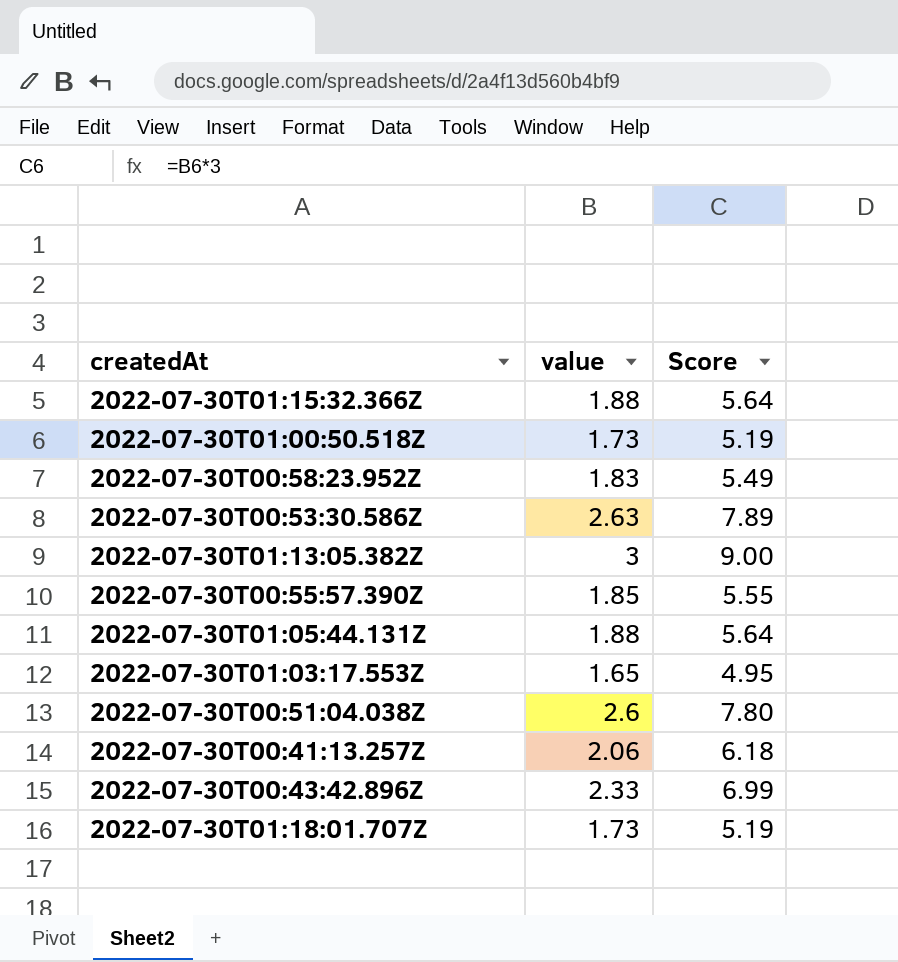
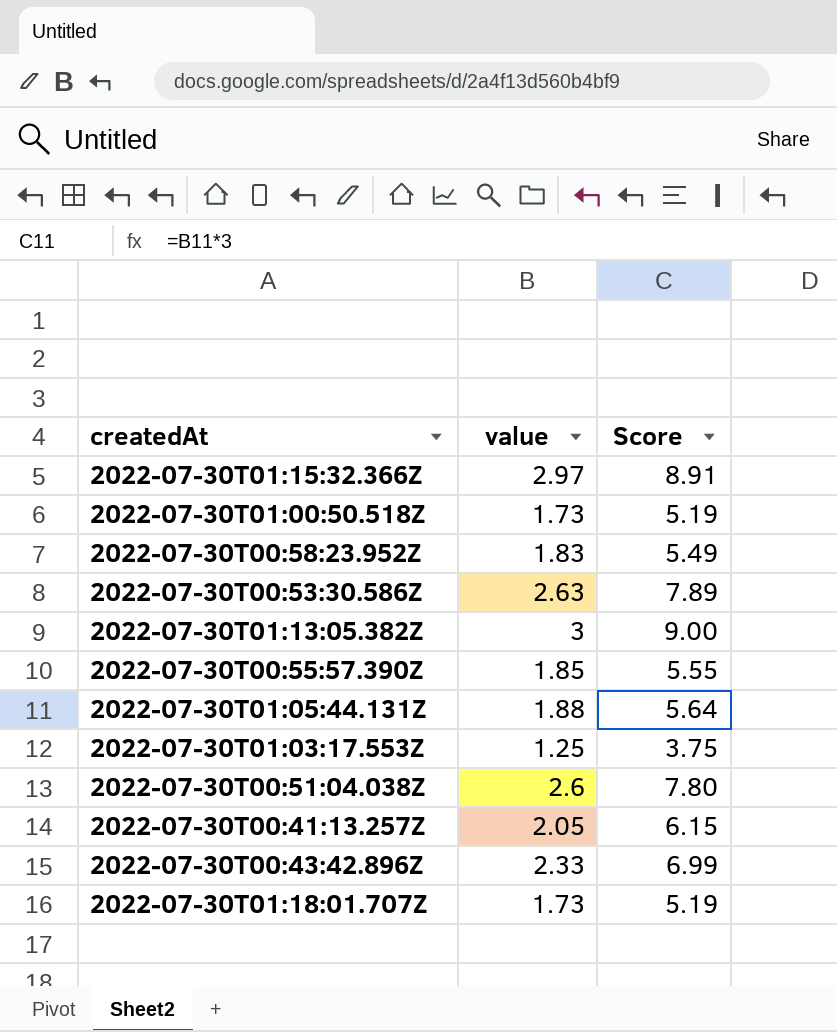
2022-07-30T01:15:32.366Z | value: 1.88 -> 2.97
2022-07-30T01:15:32.366Z | Score: 5.64 -> 8.91
2022-07-30T01:03:17.553Z | value: 1.65 -> 1.25
2022-07-30T01:03:17.553Z | Score: 4.95 -> 3.75
2022-07-30T00:41:13.257Z | value: 2.06 -> 2.05
2022-07-30T00:41:13.257Z | Score: 6.18 -> 6.15

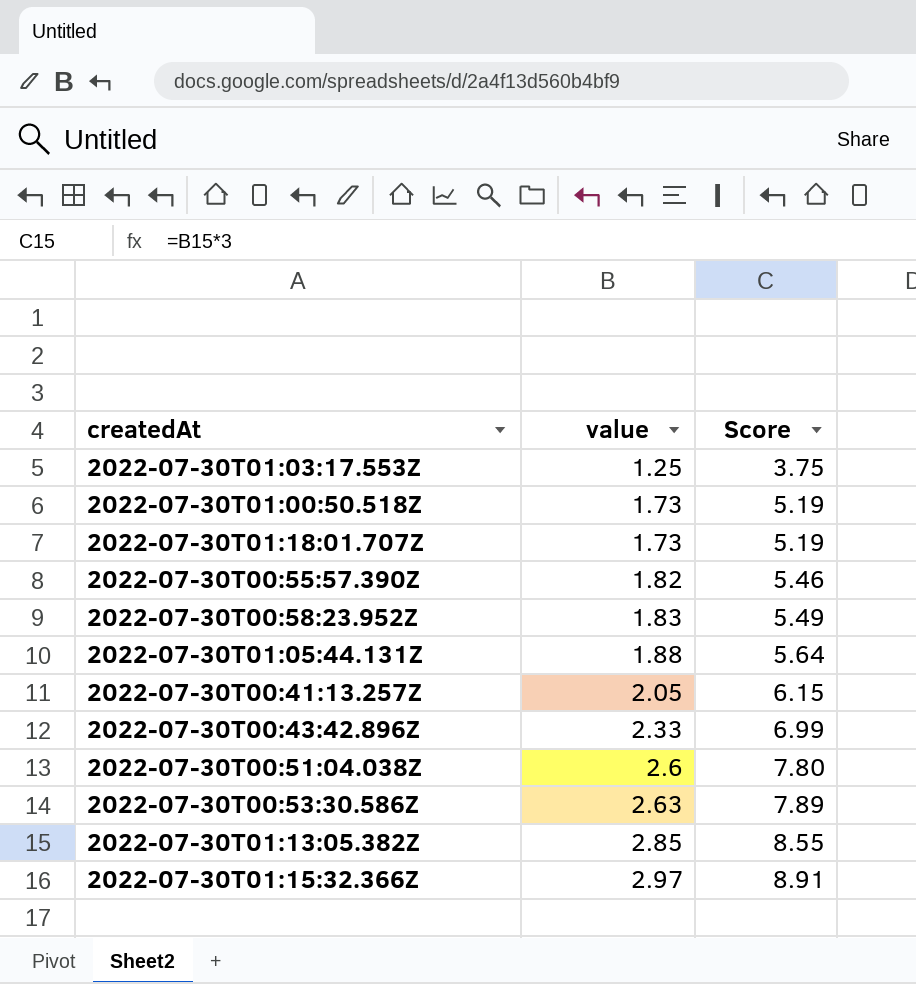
row order: none -> value ascending
2022-07-30T00:55:57.390Z | value: 1.85 -> 1.82
2022-07-30T00:55:57.390Z | Score: 5.55 -> 5.46
2022-07-30T01:13:05.382Z | value: 3 -> 2.85
2022-07-30T01:13:05.382Z | Score: 9.00 -> 8.55

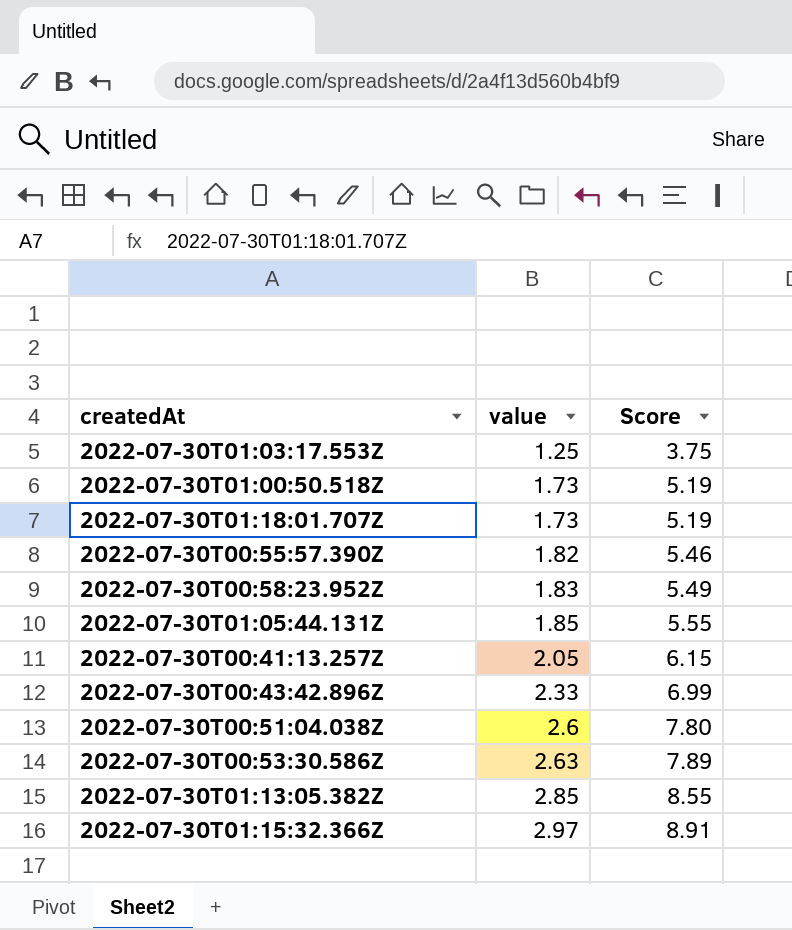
2022-07-30T01:05:44.131Z | value: 1.88 -> 1.85
2022-07-30T01:05:44.131Z | Score: 5.64 -> 5.55

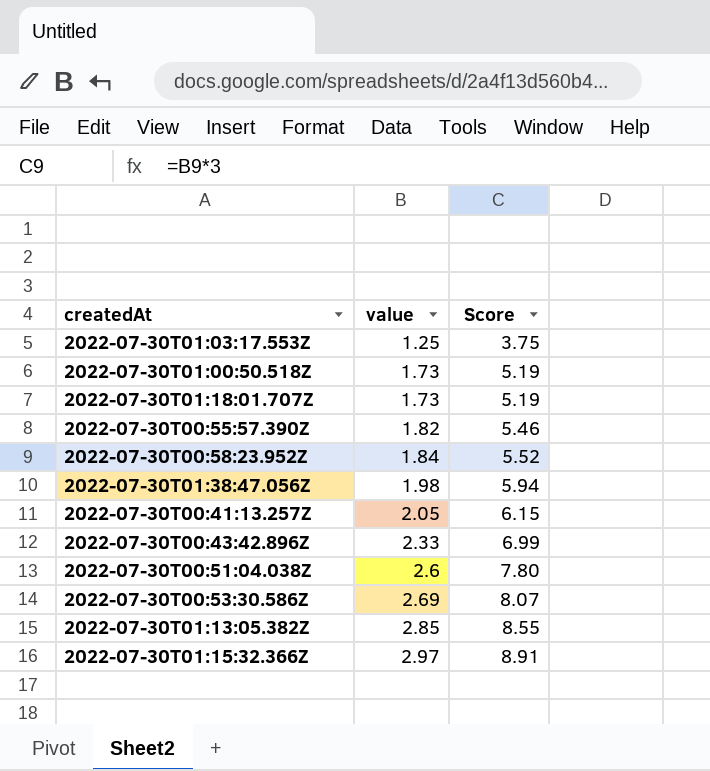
row 2022-07-30T01:05:44.131Z: 1.85 | 5.55 -> none
2022-07-30T00:58:23.952Z | value: 1.83 -> 1.84
2022-07-30T00:58:23.952Z | Score: 5.49 -> 5.52
row 2022-07-30T01:38:47.056Z: none -> 1.98 | 5.94
2022-07-30T00:53:30.586Z | value: 2.63 -> 2.69
2022-07-30T00:53:30.586Z | Score: 7.89 -> 8.07

